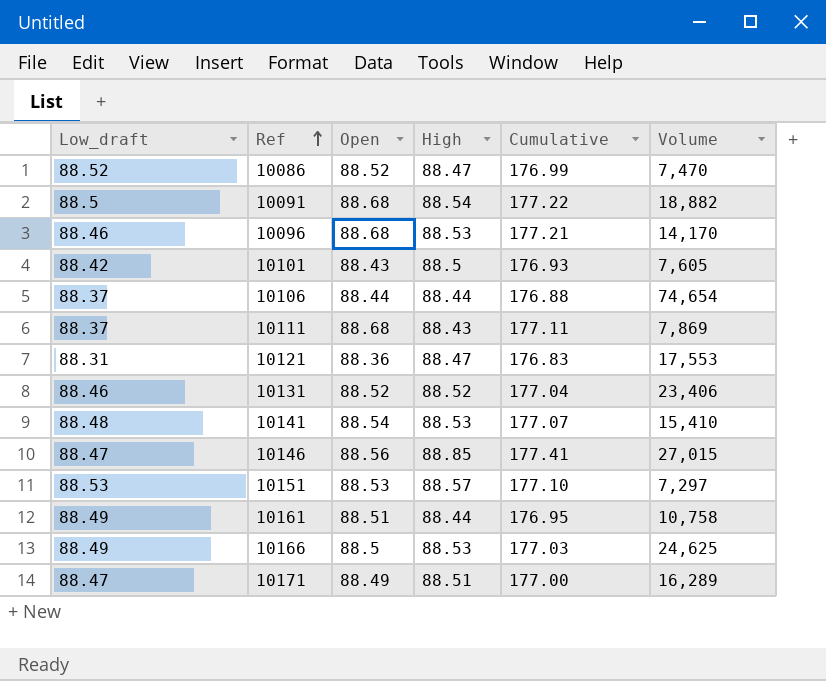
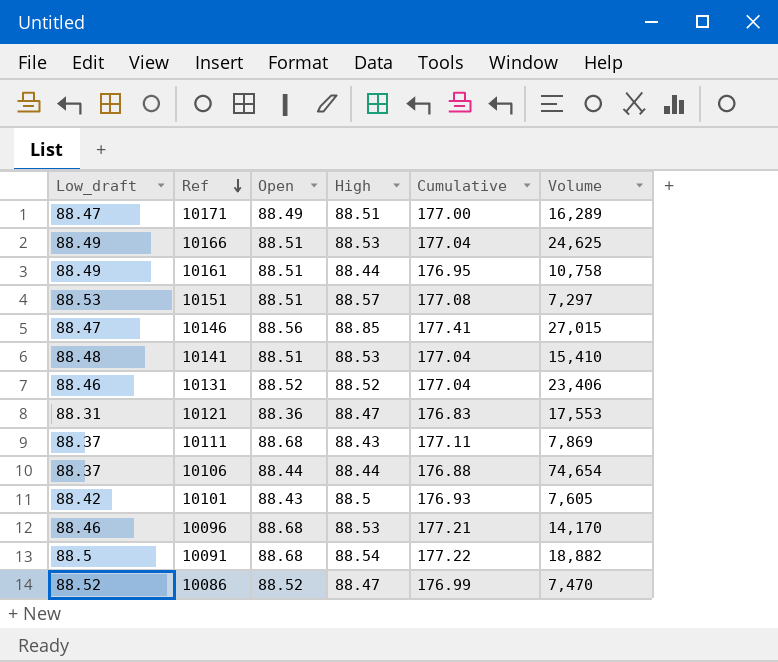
row order: Ref ascending -> Ref descending
10166 | Open: 88.5 -> 88.51
10166 | Cumulative: 177.03 -> 177.04
10151 | Open: 88.53 -> 88.51
10151 | Cumulative: 177.10 -> 177.08
10141 | Open: 88.54 -> 88.51
10141 | Cumulative: 177.07 -> 177.04

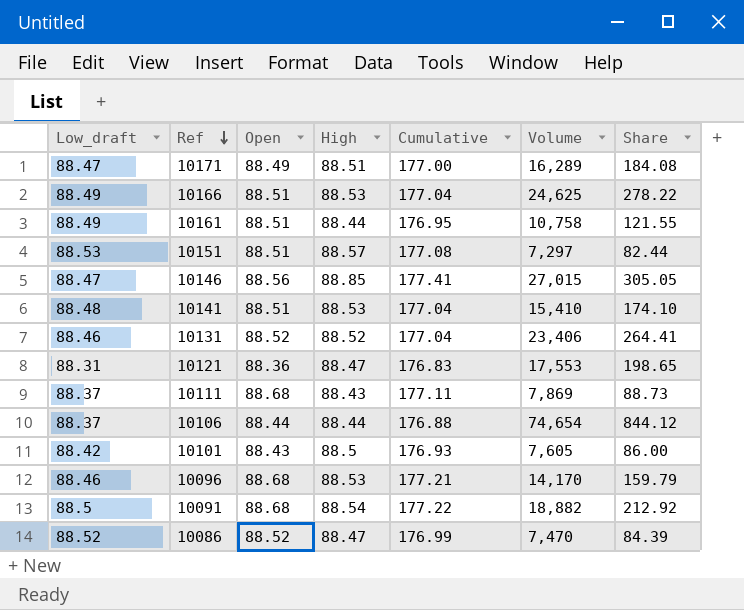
column Share | formula: none -> [Volume] / [Open]

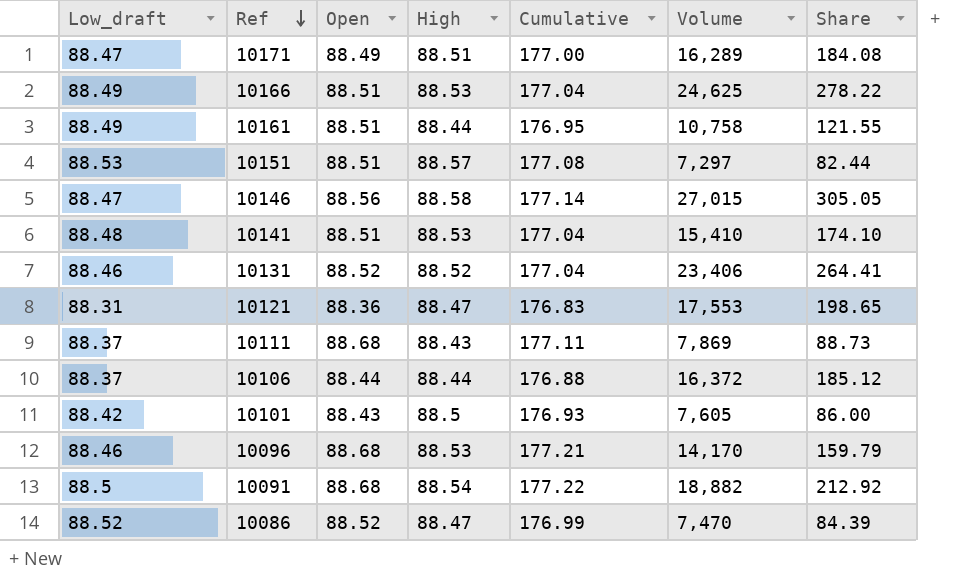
10146 | High: 88.85 -> 88.58
10146 | Cumulative: 177.41 -> 177.14
10106 | Volume: 74,654 -> 16,372
10106 | Share: 844.12 -> 185.12

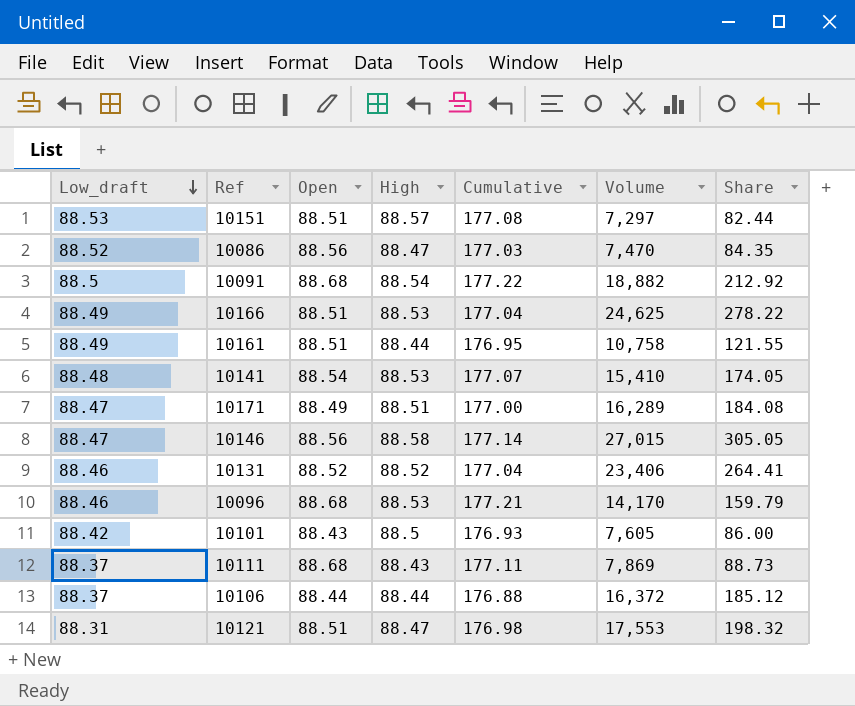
row order: Ref descending -> Low_draft descending
10086 | Open: 88.52 -> 88.56
10086 | Cumulative: 176.99 -> 177.03
10086 | Share: 84.39 -> 84.35
10141 | Open: 88.51 -> 88.54
10141 | Cumulative: 177.04 -> 177.07
10141 | Share: 174.10 -> 174.05
10121 | Open: 88.36 -> 88.51
10121 | Cumulative: 176.83 -> 176.98
10121 | Share: 198.65 -> 198.32

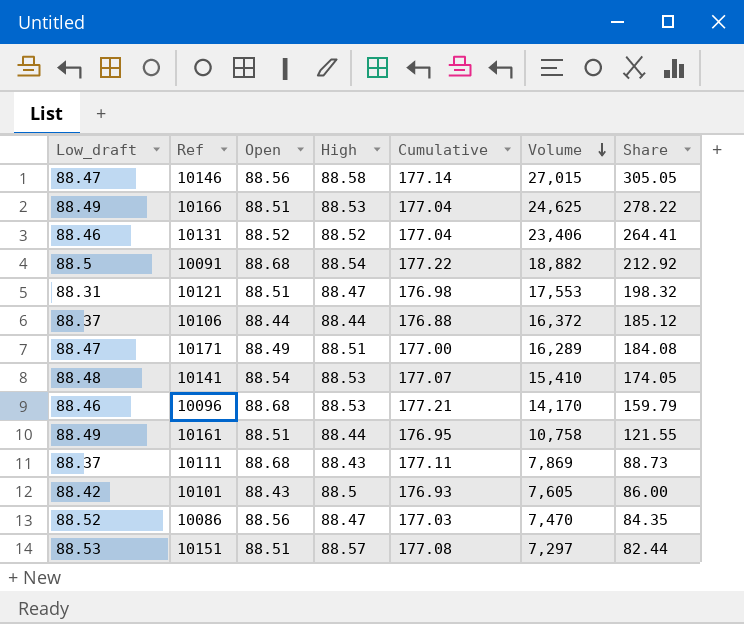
row order: Low_draft descending -> Volume descending

